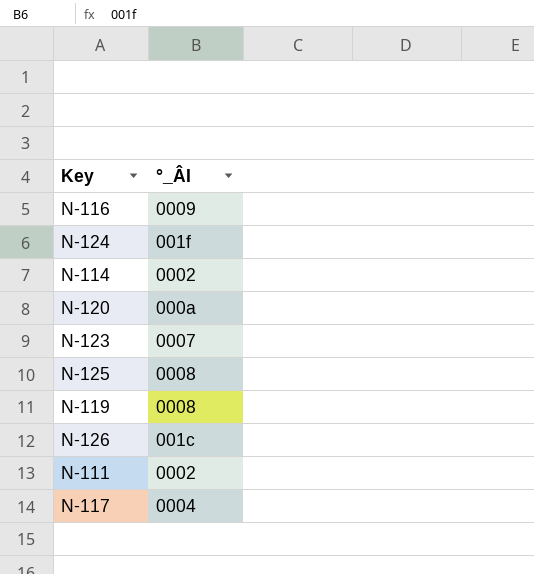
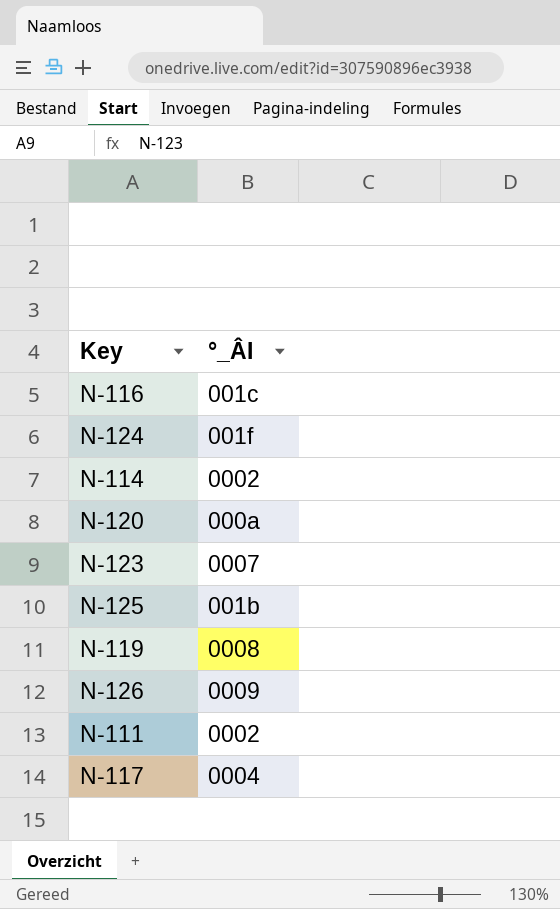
N-116 | °_ÂI: 0009 -> 001c
N-125 | °_ÂI: 0008 -> 001b
N-126 | °_ÂI: 001c -> 0009

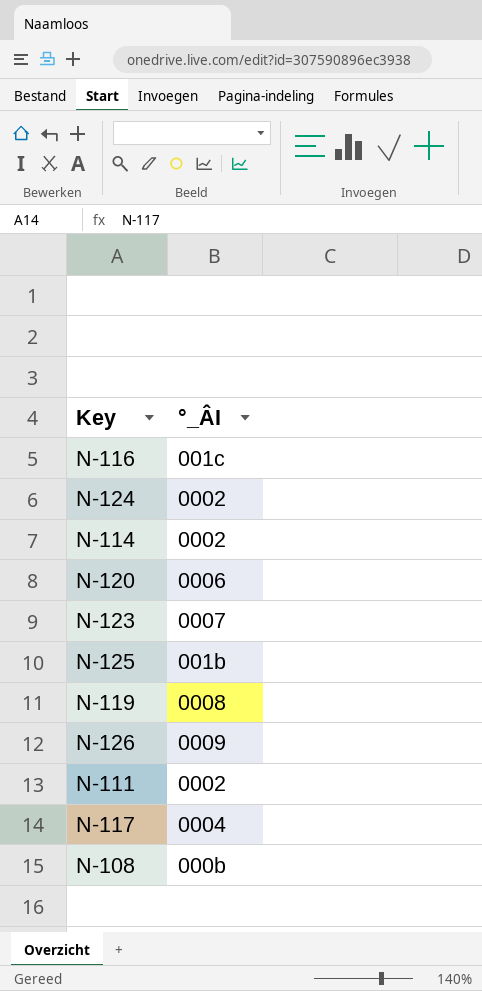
N-124 | °_ÂI: 001f -> 0002
N-120 | °_ÂI: 000a -> 0006
row N-108: none -> 000b

